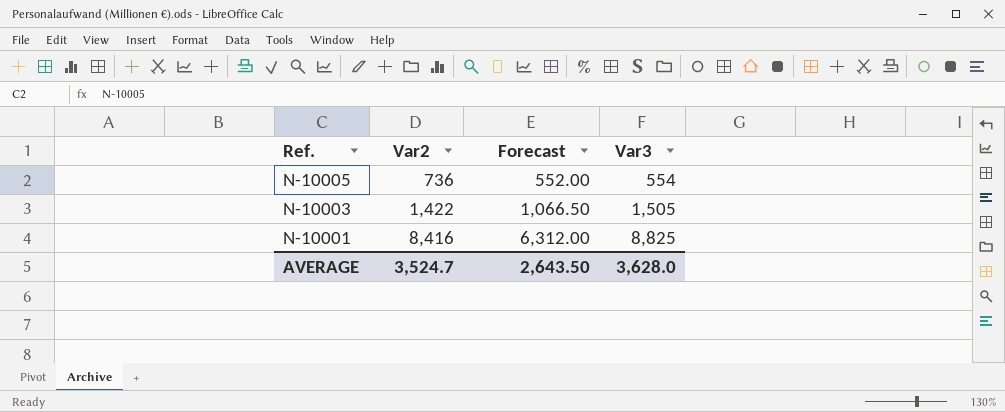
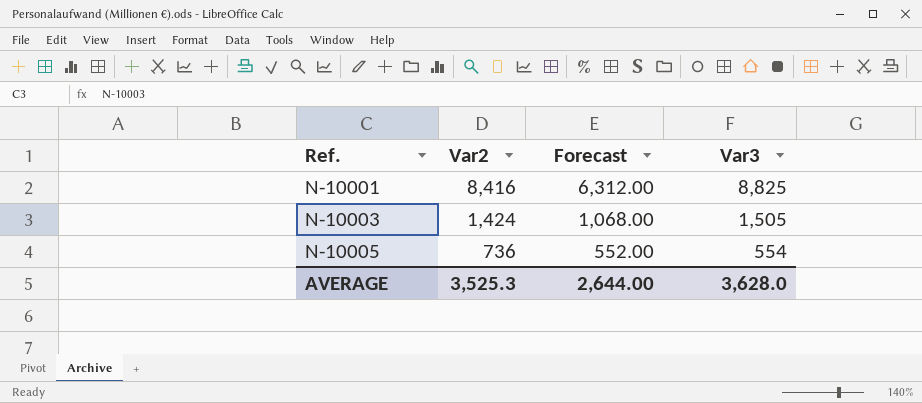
row order: Ref. descending -> Ref. ascending
N-10003 | Var2: 1,422 -> 1,424
N-10003 | Forecast: 1,066.50 -> 1,068.00
AVERAGE | Var2: 3,524.7 -> 3,525.3
AVERAGE | Forecast: 2,643.50 -> 2,644.00

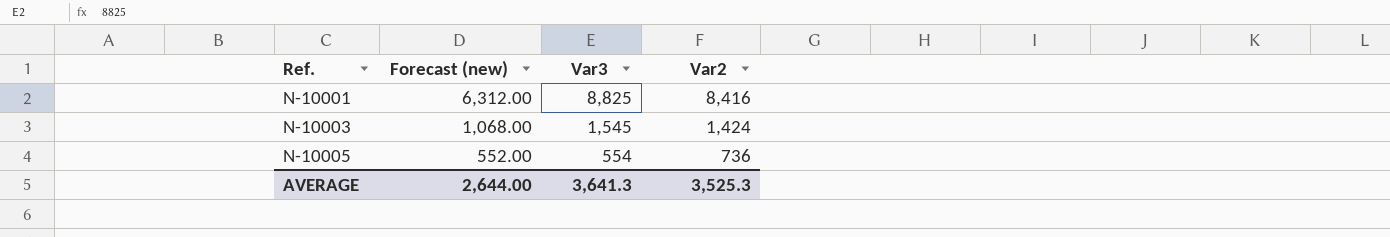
column name: Forecast -> Forecast (new)
column Var2 | position: 2 -> 4
N-10003 | Var3: 1,505 -> 1,545
AVERAGE | Var3: 3,628.0 -> 3,641.3

